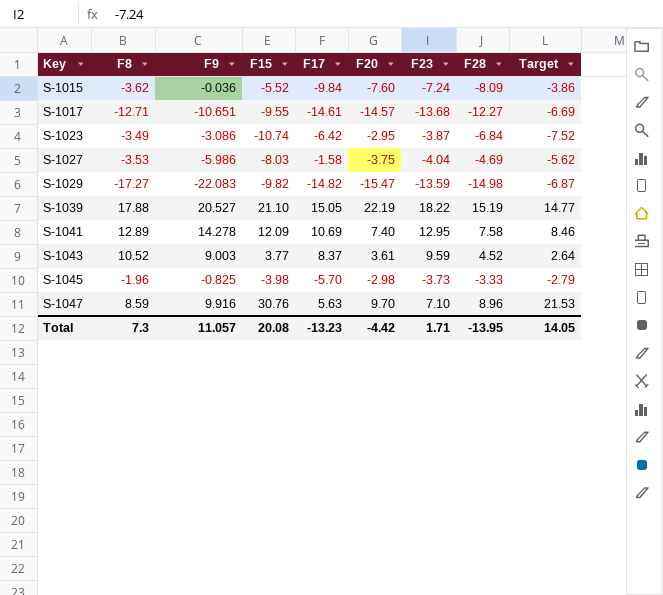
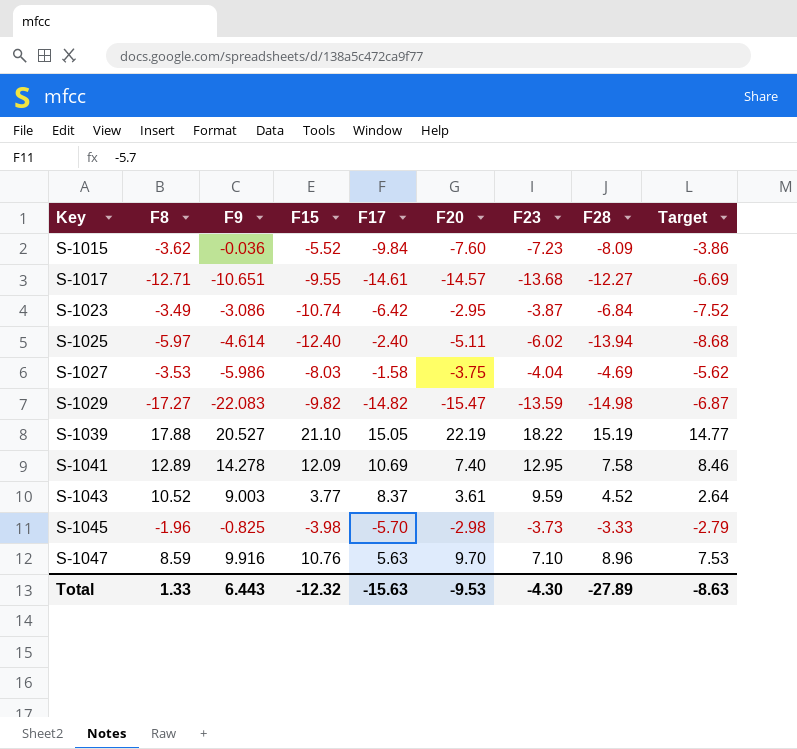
S-1015 | F23: -7.24 -> -7.23
row S-1025: none -> -5.97 | -4.614 | -12.40 | -2.40 | -5.11 | -6.02 | -13.94 | -8.68
S-1047 | F15: 30.76 -> 10.76
S-1047 | Target: 21.53 -> 7.53
Total | F8: 7.3 -> 1.33
Total | F9: 11.057 -> 6.443
Total | F15: 20.08 -> -12.32
Total | F17: -13.23 -> -15.63
Total | F20: -4.42 -> -9.53
Total | F23: 1.71 -> -4.30
Total | F28: -13.95 -> -27.89
Total | Target: 14.05 -> -8.63

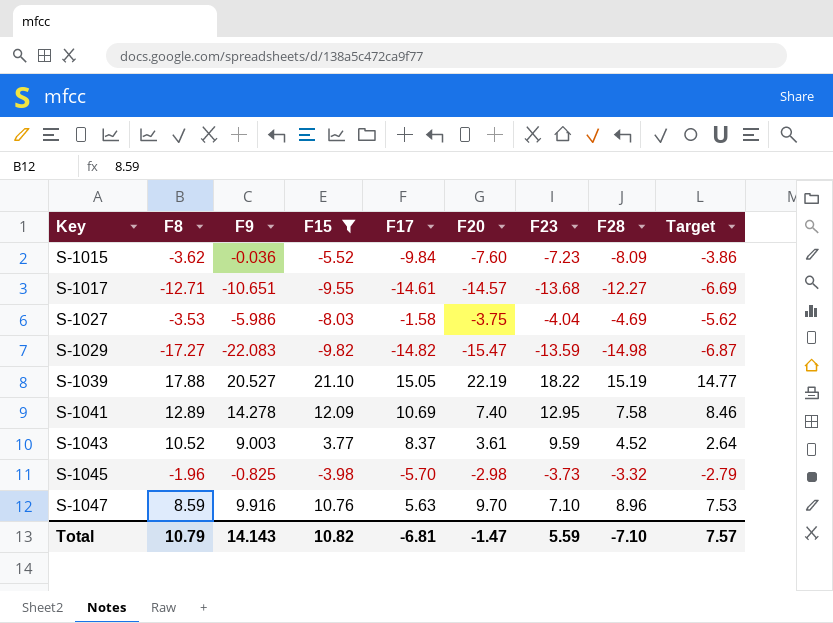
filter: none -> F15 >= -9.82
S-1045 | F28: -3.33 -> -3.32
Total | F8: 1.33 -> 10.79
Total | F9: 6.443 -> 14.143
Total | F15: -12.32 -> 10.82
Total | F17: -15.63 -> -6.81
Total | F20: -9.53 -> -1.47
Total | F23: -4.30 -> 5.59
Total | F28: -27.89 -> -7.10
Total | Target: -8.63 -> 7.57

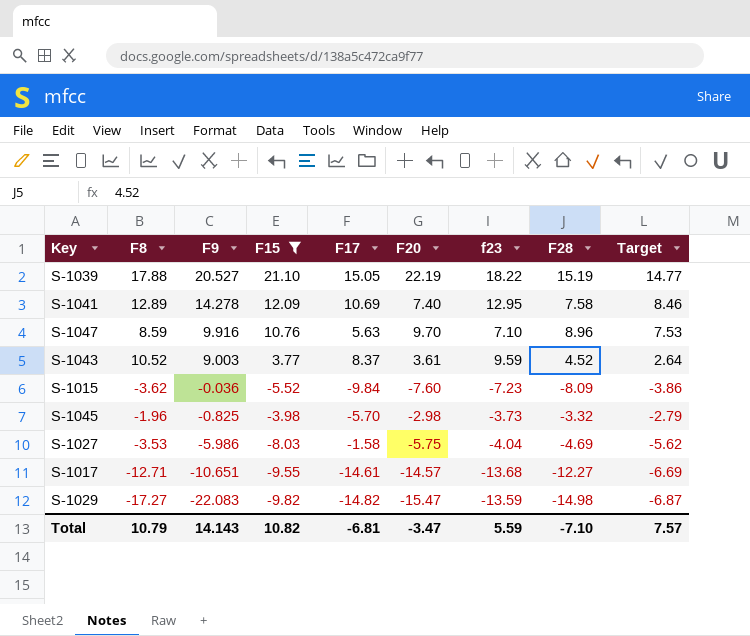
row order: Key ascending -> F9 descending
column name: F23 -> f23
S-1027 | F20: -3.75 -> -5.75
Total | F20: -1.47 -> -3.47

